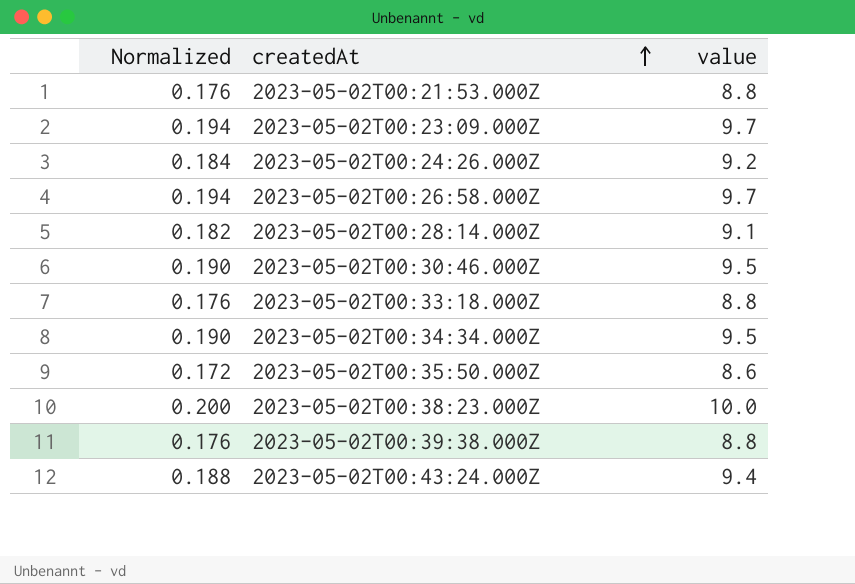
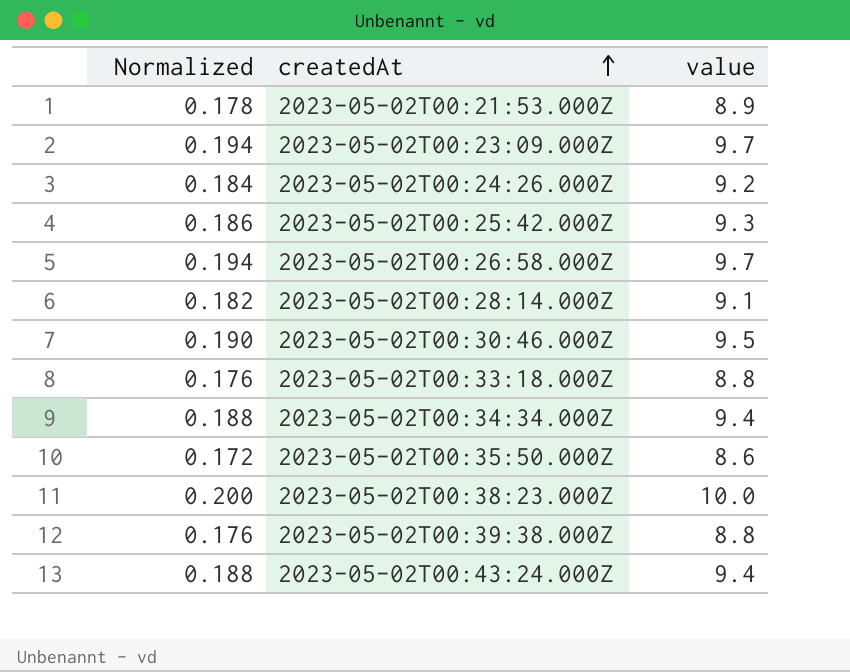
2023-05-02T00:21:53.000Z | Normalized: 0.176 -> 0.178
2023-05-02T00:21:53.000Z | value: 8.8 -> 8.9
row 2023-05-02T00:25:42.000Z: none -> 0.186 | 9.3
2023-05-02T00:34:34.000Z | Normalized: 0.190 -> 0.188
2023-05-02T00:34:34.000Z | value: 9.5 -> 9.4

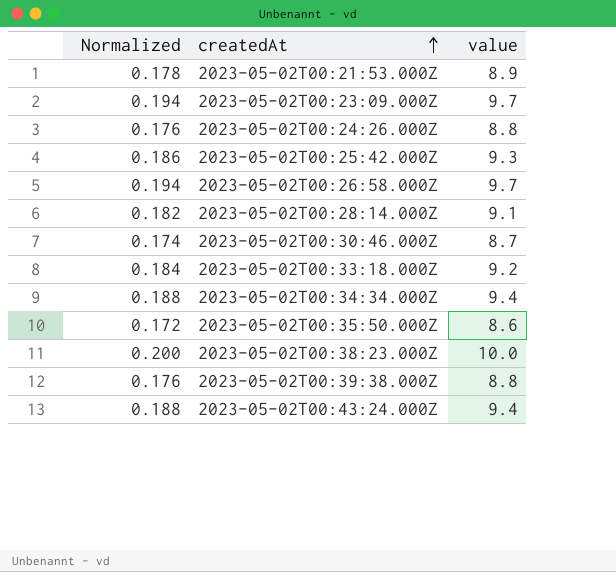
2023-05-02T00:24:26.000Z | Normalized: 0.184 -> 0.176
2023-05-02T00:24:26.000Z | value: 9.2 -> 8.8
2023-05-02T00:30:46.000Z | Normalized: 0.190 -> 0.174
2023-05-02T00:30:46.000Z | value: 9.5 -> 8.7
2023-05-02T00:33:18.000Z | Normalized: 0.176 -> 0.184
2023-05-02T00:33:18.000Z | value: 8.8 -> 9.2

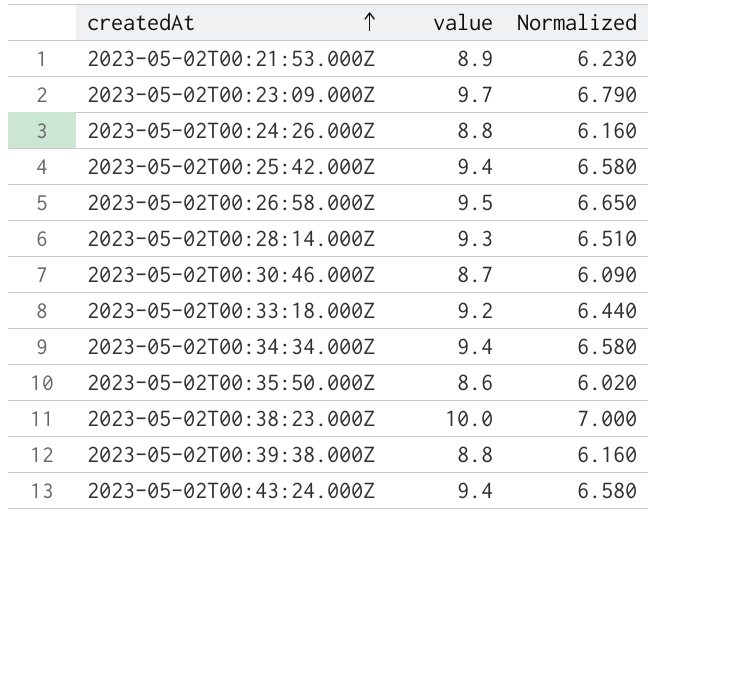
column Normalized | formula: [value] * 0.02 -> [value] * 0.7
column Normalized | position: 1 -> 3
2023-05-02T00:25:42.000Z | value: 9.3 -> 9.4
2023-05-02T00:26:58.000Z | value: 9.7 -> 9.5
2023-05-02T00:28:14.000Z | value: 9.1 -> 9.3

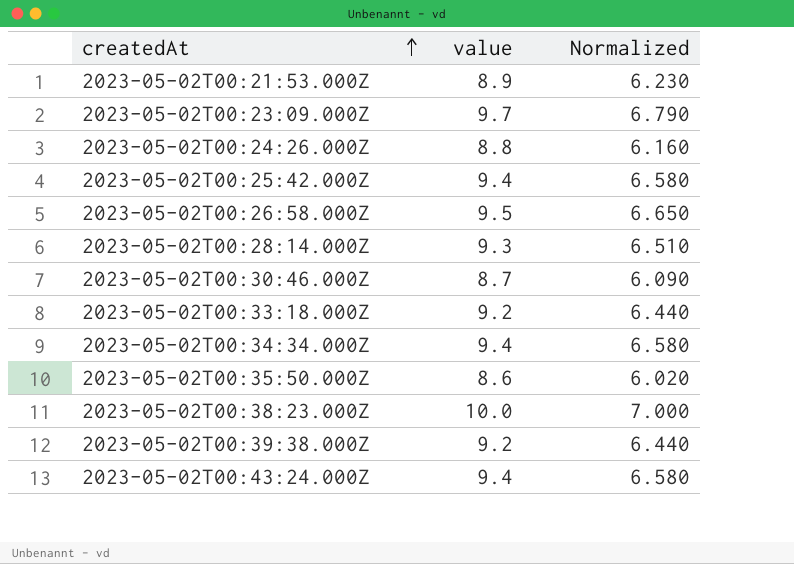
2023-05-02T00:39:38.000Z | value: 8.8 -> 9.2
2023-05-02T00:39:38.000Z | Normalized: 6.160 -> 6.440

